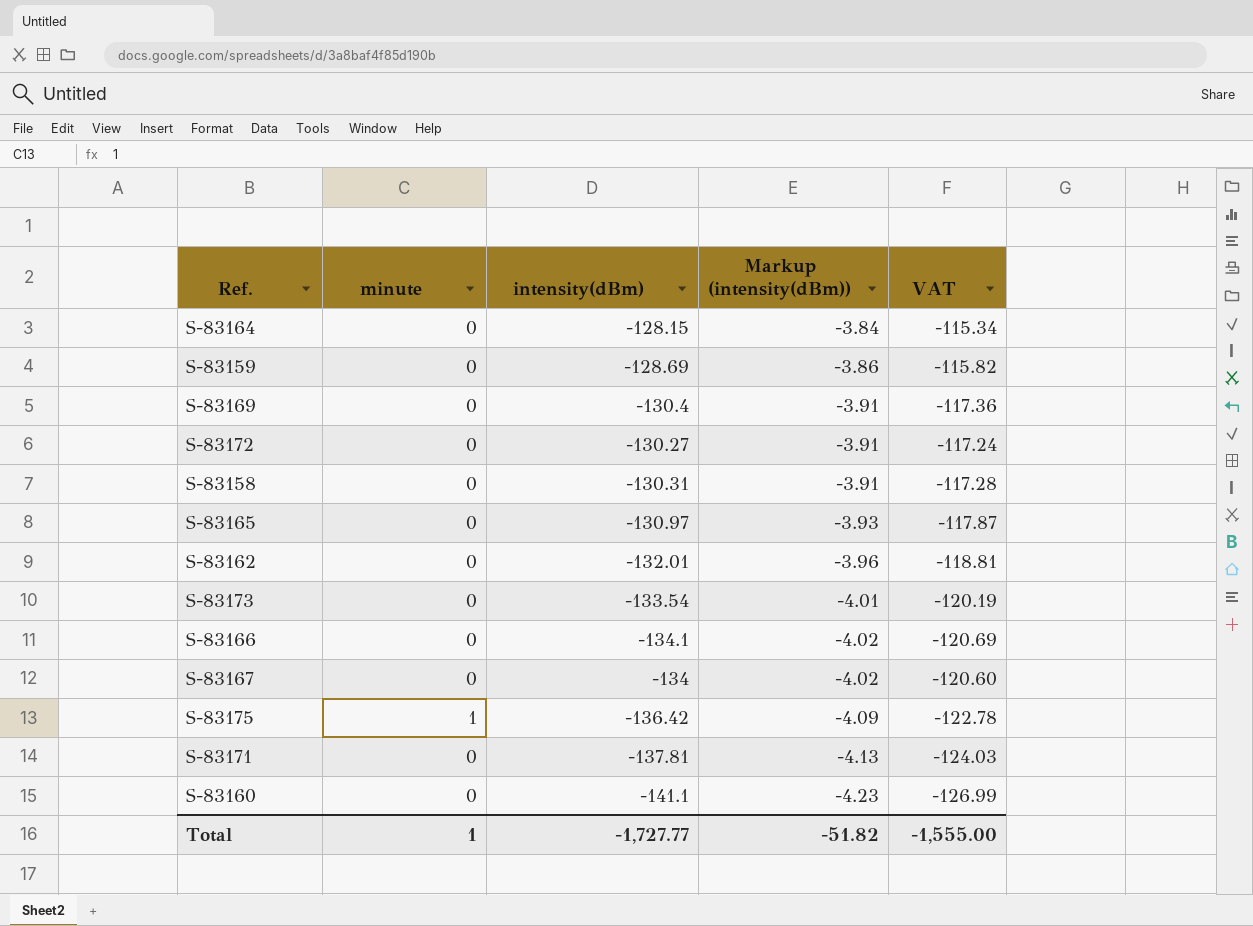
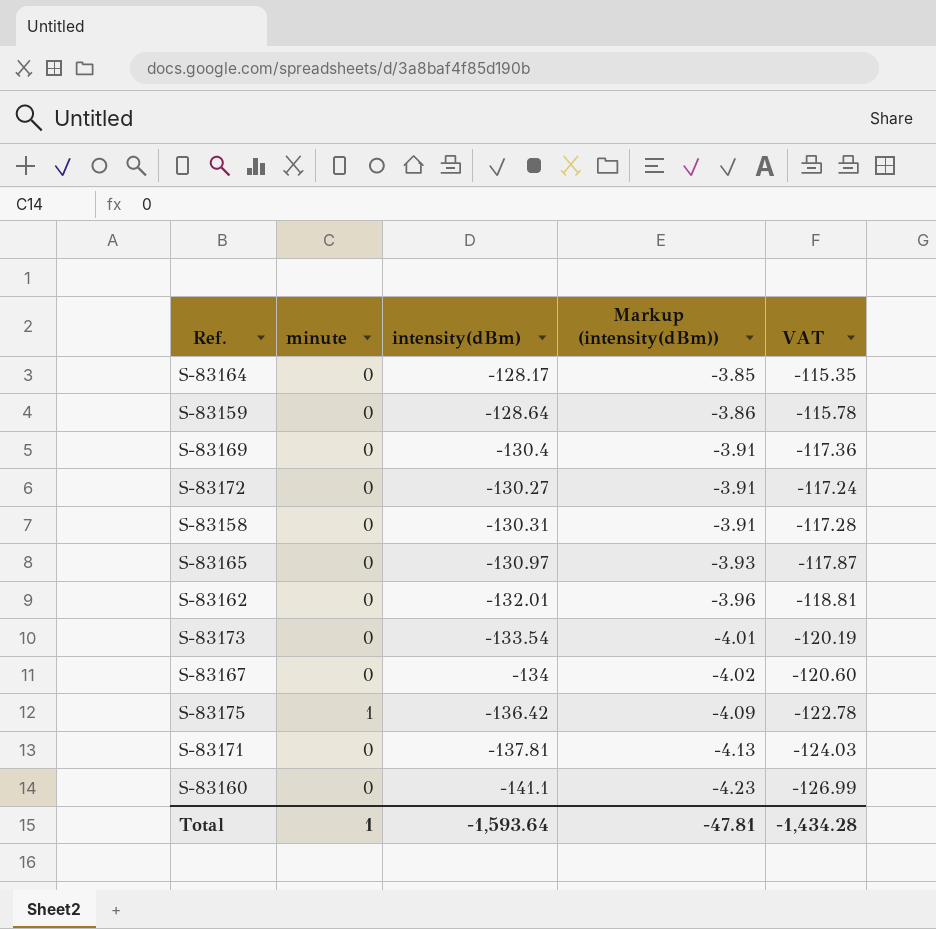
row S-83166: 0 | -134.1 | -4.02 | -120.69 -> none
S-83164 | intensity(dBm): -128.15 -> -128.17
S-83164 | Markup (intensity(dBm)): -3.84 -> -3.85
S-83164 | VAT: -115.34 -> -115.35
S-83159 | intensity(dBm): -128.69 -> -128.64
S-83159 | VAT: -115.82 -> -115.78
Total | intensity(dBm): -1,727.77 -> -1,593.64
Total | Markup (intensity(dBm)): -51.82 -> -47.81
Total | VAT: -1,555.00 -> -1,434.28

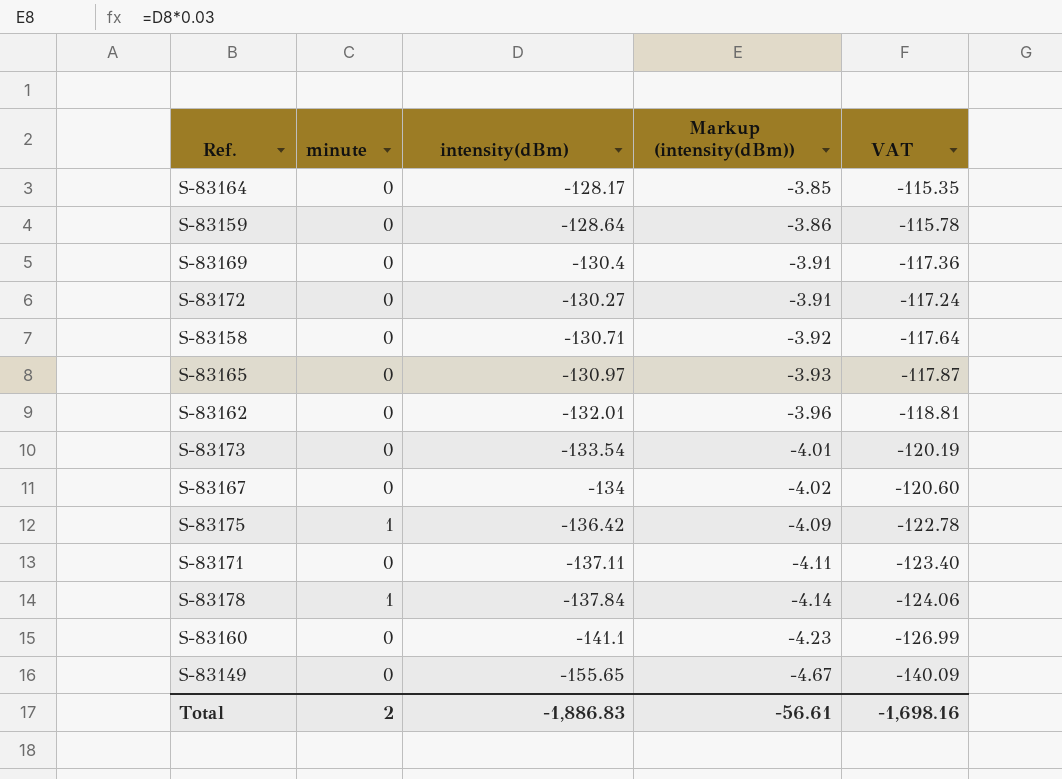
S-83158 | intensity(dBm): -130.31 -> -130.71
S-83158 | Markup (intensity(dBm)): -3.91 -> -3.92
S-83158 | VAT: -117.28 -> -117.64
S-83171 | intensity(dBm): -137.81 -> -137.11
S-83171 | Markup (intensity(dBm)): -4.13 -> -4.11
S-83171 | VAT: -124.03 -> -123.40
row S-83178: none -> 1 | -137.84 | -4.14 | -124.06
row S-83149: none -> 0 | -155.65 | -4.67 | -140.09
Total | minute: 1 -> 2
Total | intensity(dBm): -1,593.64 -> -1,886.83
Total | Markup (intensity(dBm)): -47.81 -> -56.61
Total | VAT: -1,434.28 -> -1,698.16

